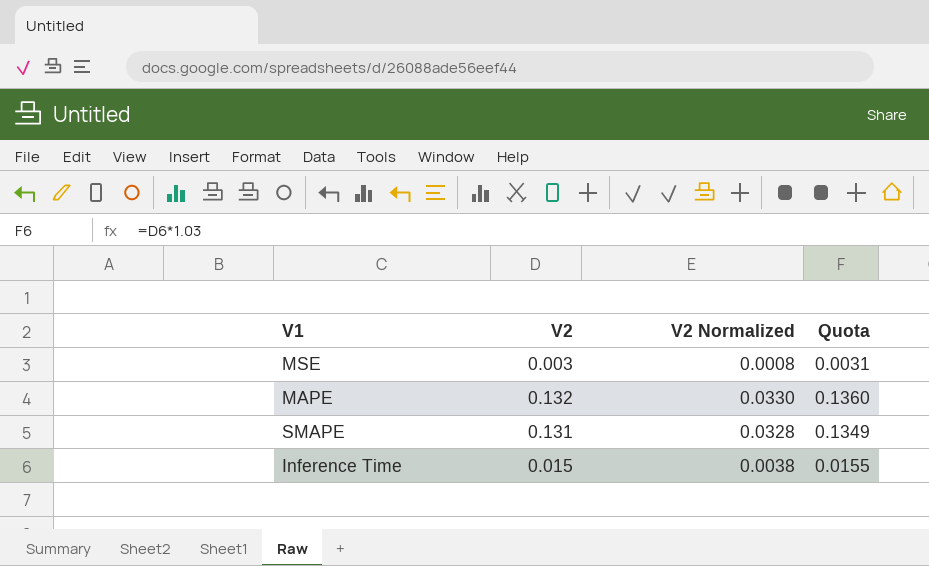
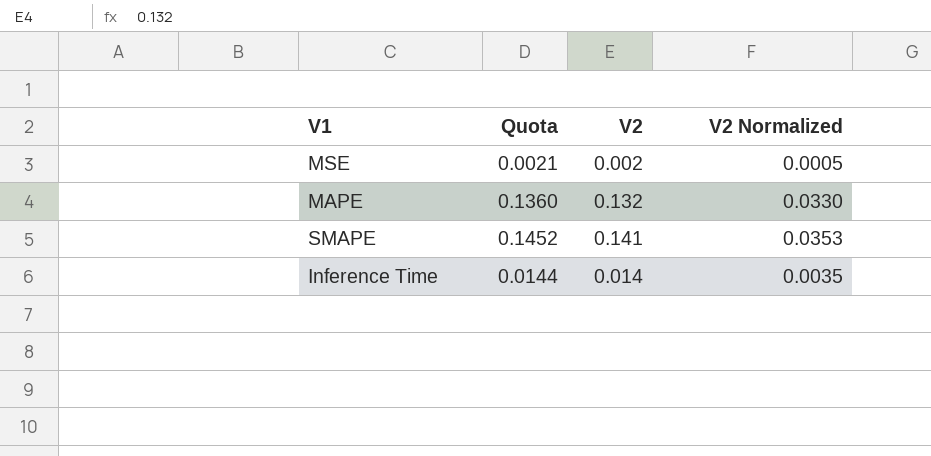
column Quota | position: 4 -> 2
MSE | Quota: 0.0031 -> 0.0021
MSE | V2: 0.003 -> 0.002
MSE | V2 Normalized: 0.0008 -> 0.0005
SMAPE | Quota: 0.1349 -> 0.1452
SMAPE | V2: 0.131 -> 0.141
SMAPE | V2 Normalized: 0.0328 -> 0.0353
Inference Time | Quota: 0.0155 -> 0.0144
Inference Time | V2: 0.015 -> 0.014
Inference Time | V2 Normalized: 0.0038 -> 0.0035

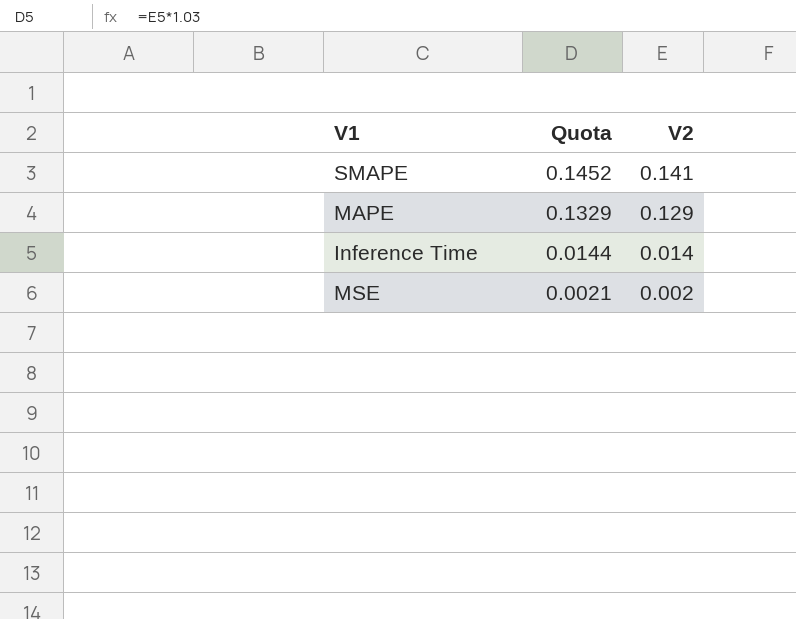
row order: none -> Quota descending
column V2 Normalized | formula: [V2] * 0.25 -> none
MAPE | Quota: 0.1360 -> 0.1329
MAPE | V2: 0.132 -> 0.129

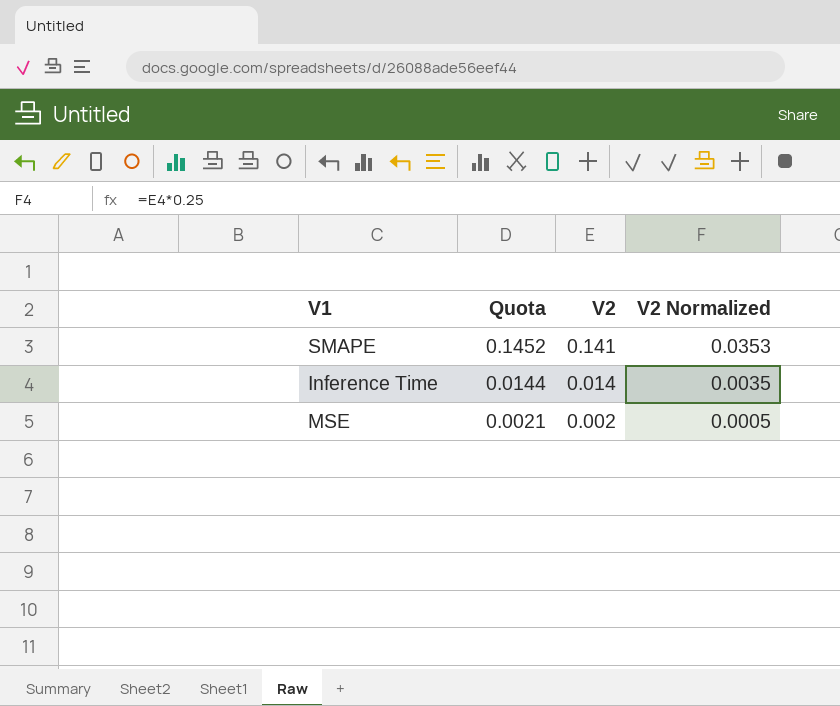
column V2 Normalized | formula: none -> [V2] * 0.25
row MAPE: 0.1329 | 0.129 -> none

